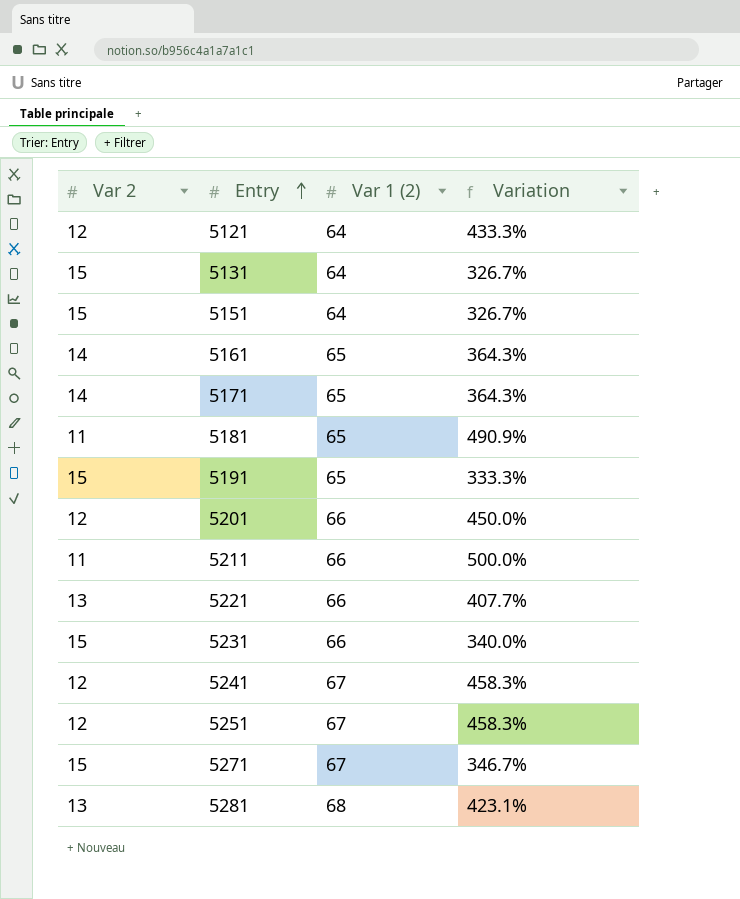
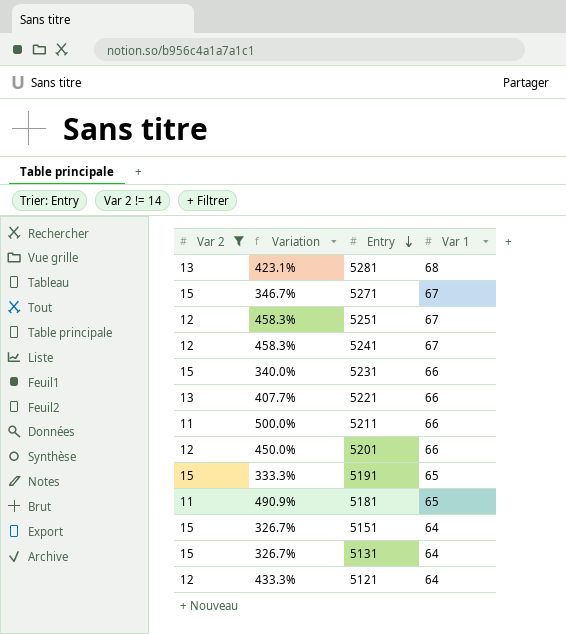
filter: none -> Var 2 != 14
row order: Entry ascending -> Entry descending
column Variation | position: 4 -> 2
column name: Var 1 (2) -> Var 1

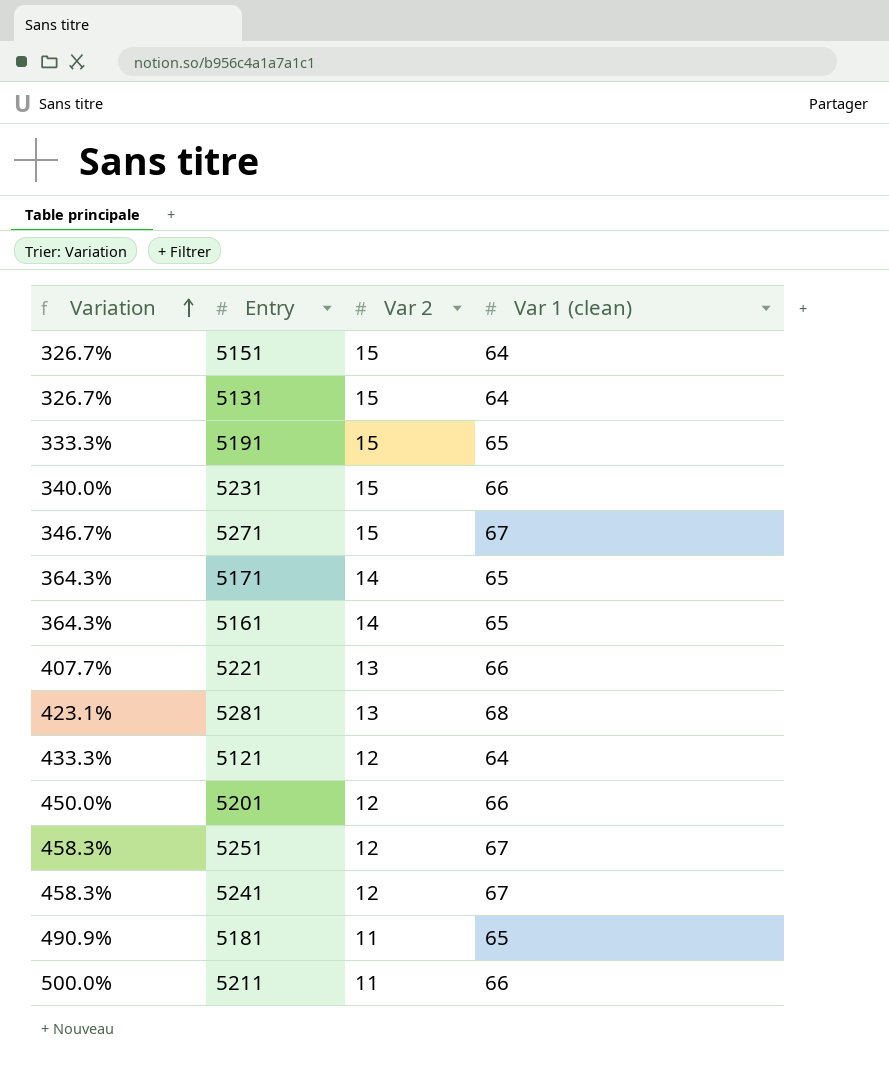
filter: Var 2 != 14 -> none
row order: Entry descending -> Variation ascending
column Var 2 | position: 1 -> 3
column name: Var 1 -> Var 1 (clean)

